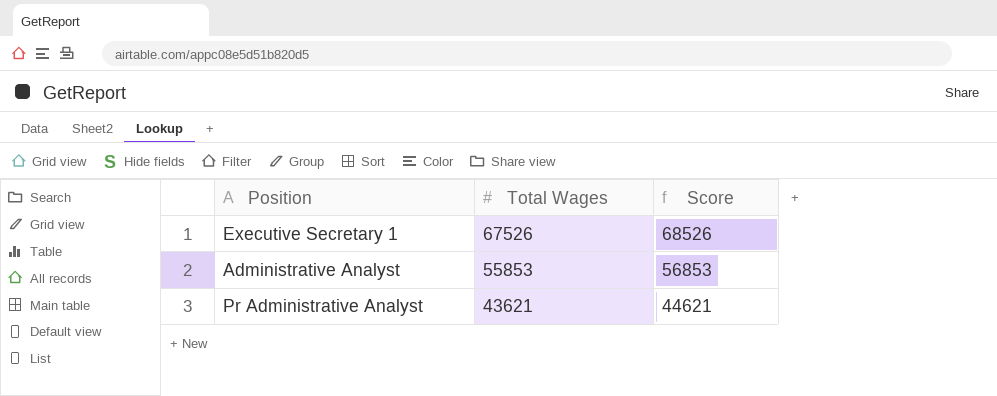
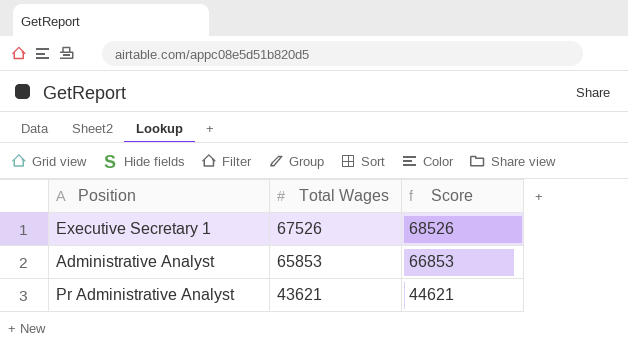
Administrative Analyst | Total Wages: 55853 -> 65853
Administrative Analyst | Score: 56853 -> 66853

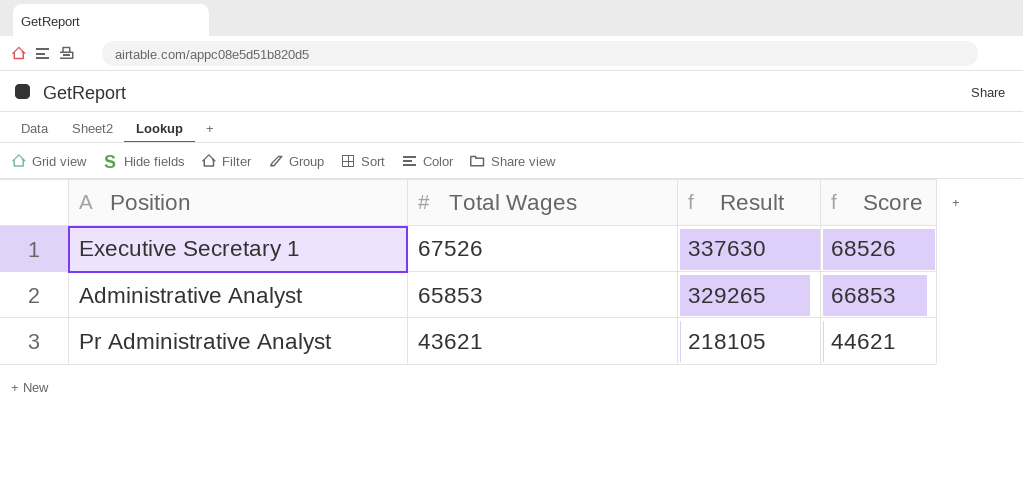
column Result | formula: none -> [Total Wages] * 5

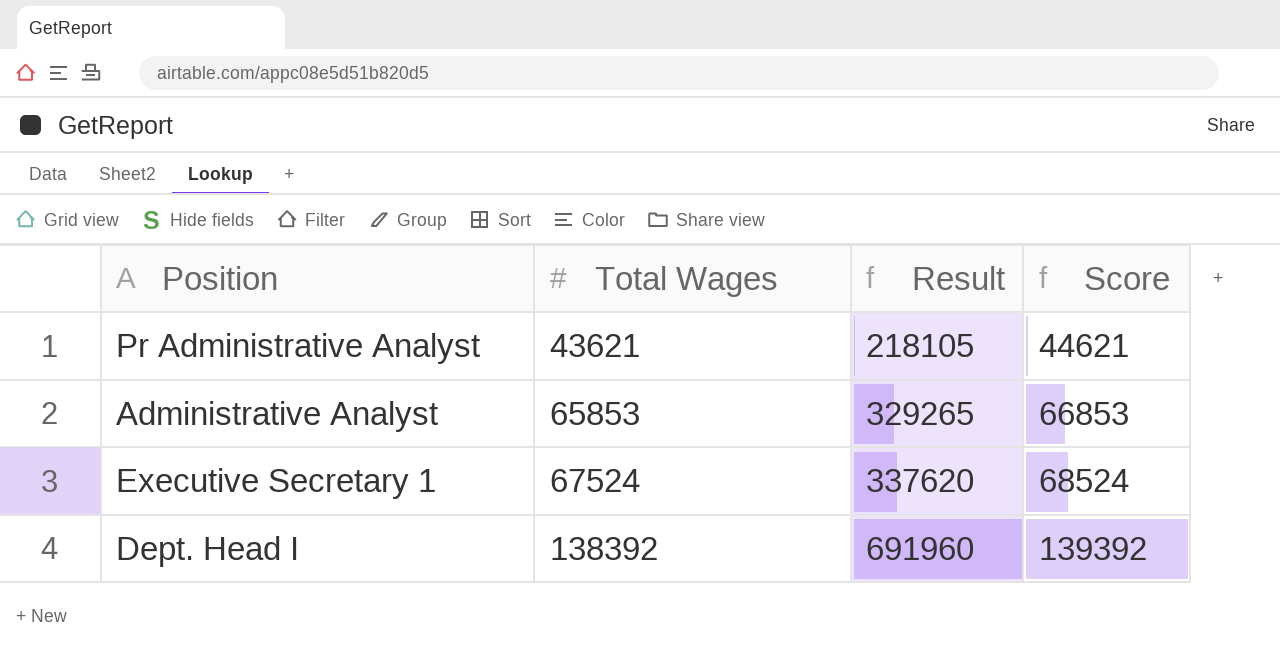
row order: Total Wages descending -> Total Wages ascending
Executive Secretary 1 | Total Wages: 67526 -> 67524
Executive Secretary 1 | Result: 337630 -> 337620
Executive Secretary 1 | Score: 68526 -> 68524
row Dept. Head I: none -> 138392 | 691960 | 139392

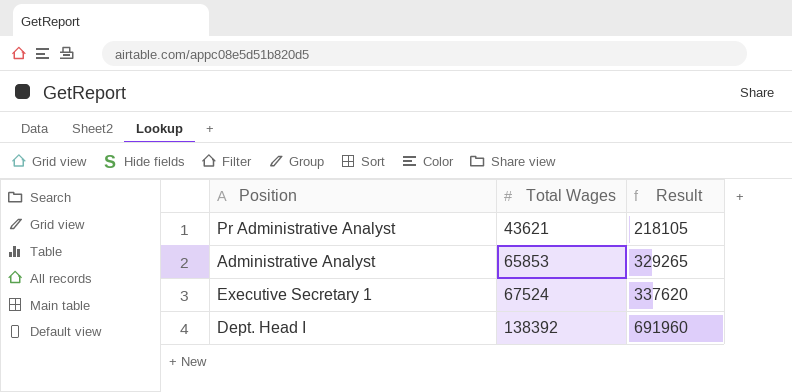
column Score | formula: [Total Wages] + 1000 -> none

